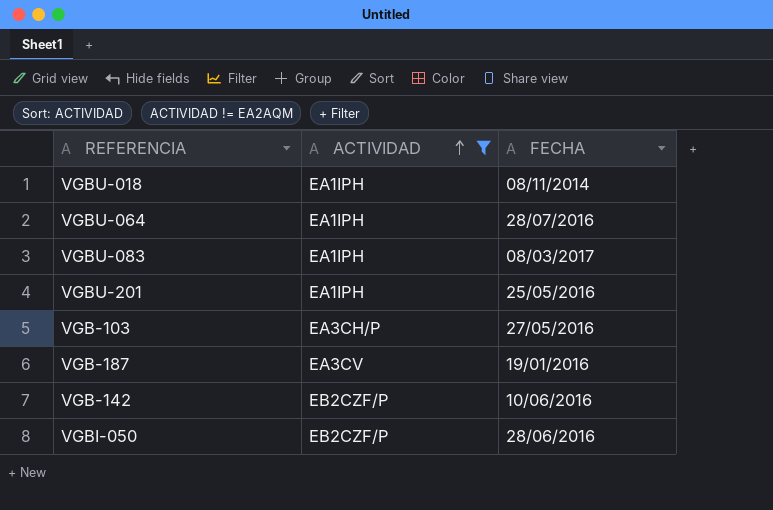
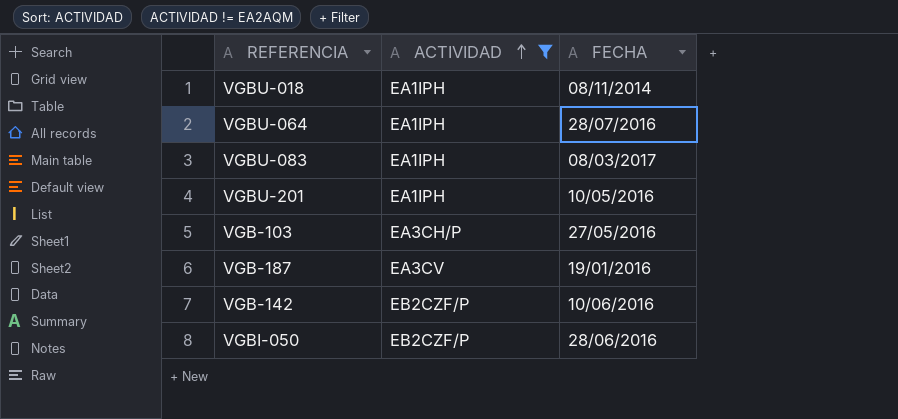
VGBU-201 | FECHA: 25/05/2016 -> 10/05/2016

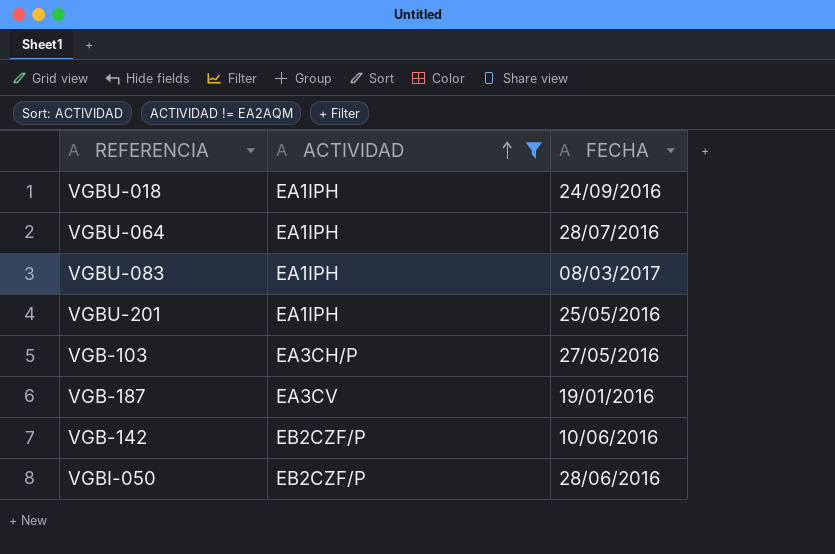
VGBU-018 | FECHA: 08/11/2014 -> 24/09/2016
VGBU-201 | FECHA: 10/05/2016 -> 25/05/2016

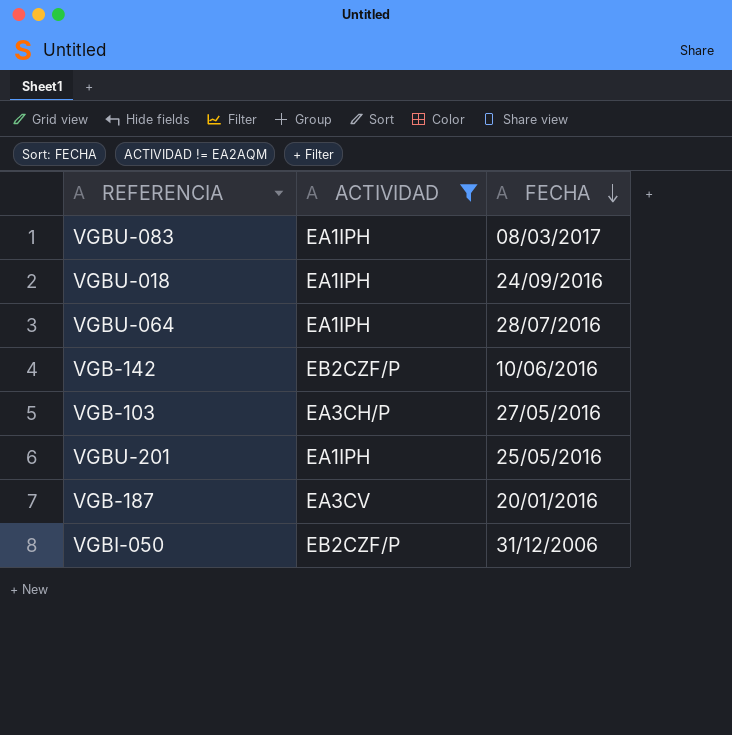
row order: ACTIVIDAD ascending -> FECHA descending
VGB-187 | FECHA: 19/01/2016 -> 20/01/2016
VGBI-050 | FECHA: 28/06/2016 -> 31/12/2006

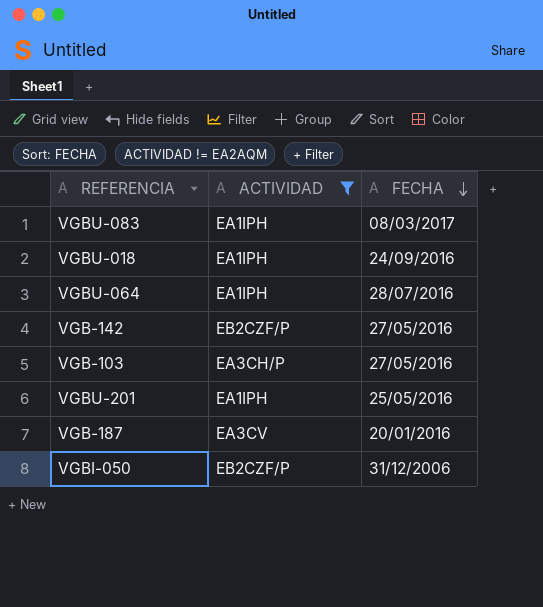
VGB-142 | FECHA: 10/06/2016 -> 27/05/2016

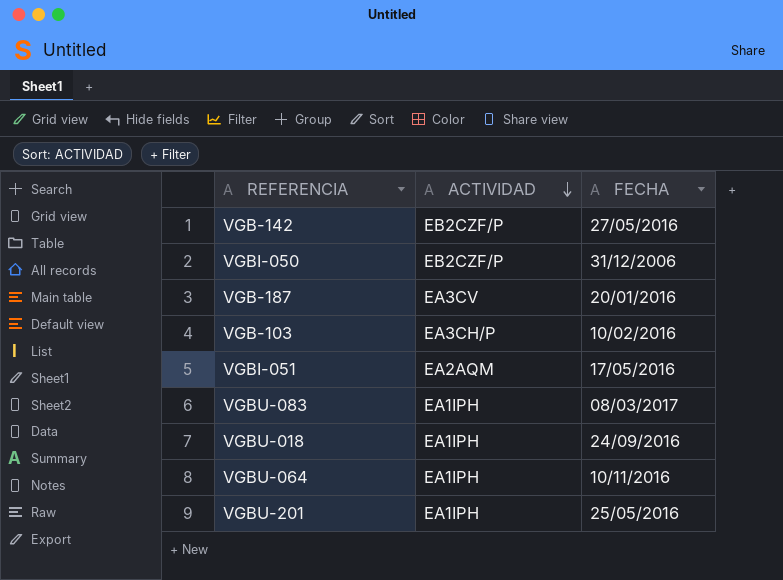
filter: ACTIVIDAD != EA2AQM -> none
row order: FECHA descending -> ACTIVIDAD descending
VGB-103 | FECHA: 27/05/2016 -> 10/02/2016
VGBU-064 | FECHA: 28/07/2016 -> 10/11/2016

